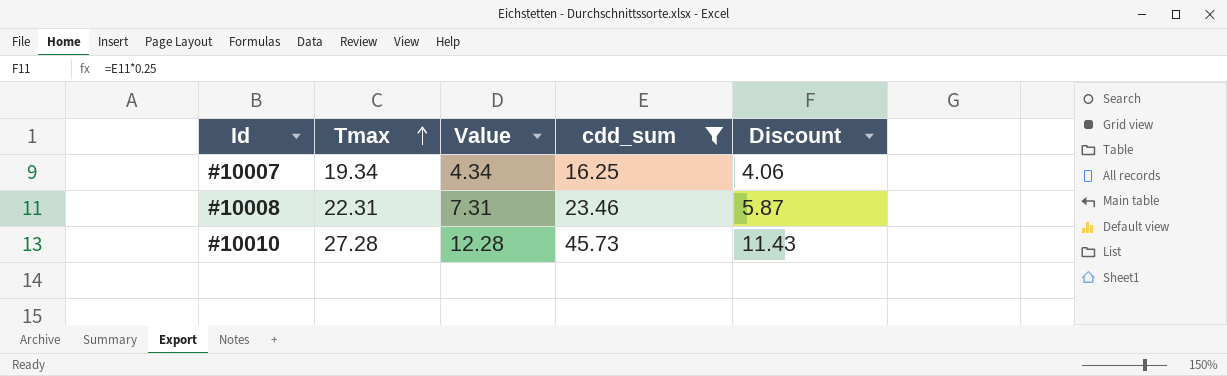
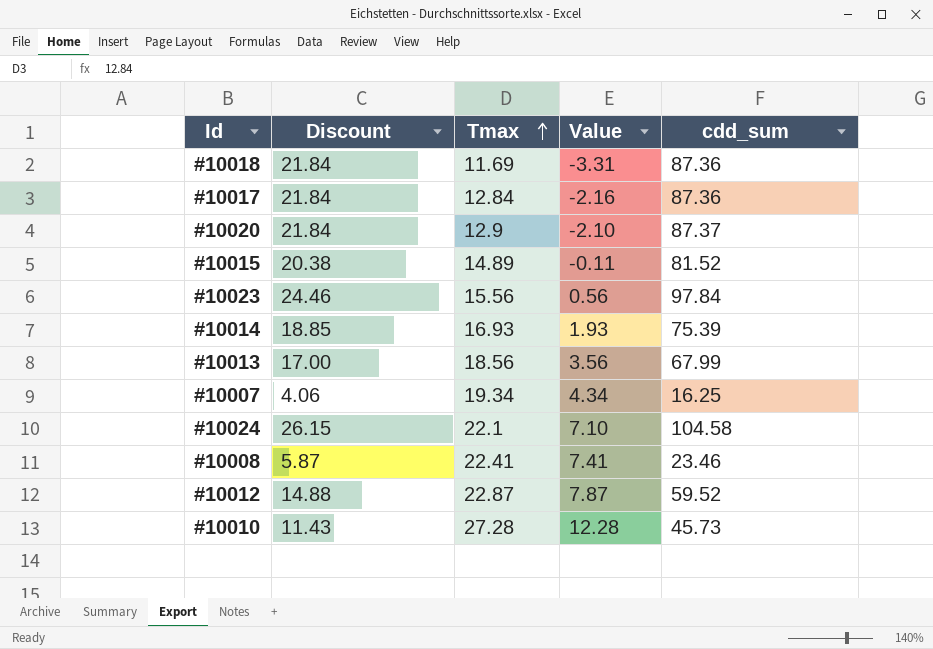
filter: cdd_sum <= 45.73 -> none
column Discount | position: 5 -> 2
#10008 | Tmax: 22.31 -> 22.41
#10008 | Value: 7.31 -> 7.41

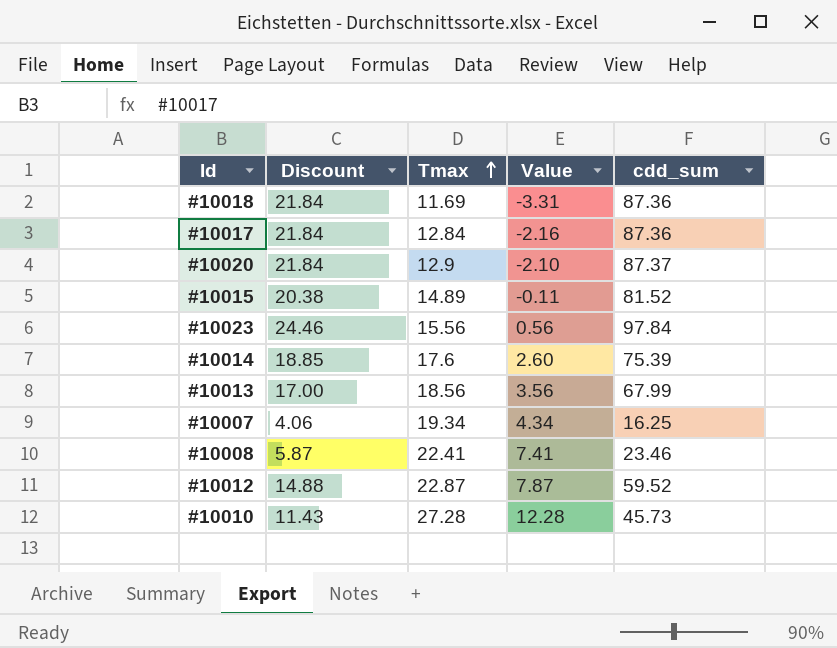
row #10024: 26.15 | 22.1 | 7.10 | 104.58 -> none
#10014 | Tmax: 16.93 -> 17.6
#10014 | Value: 1.93 -> 2.60

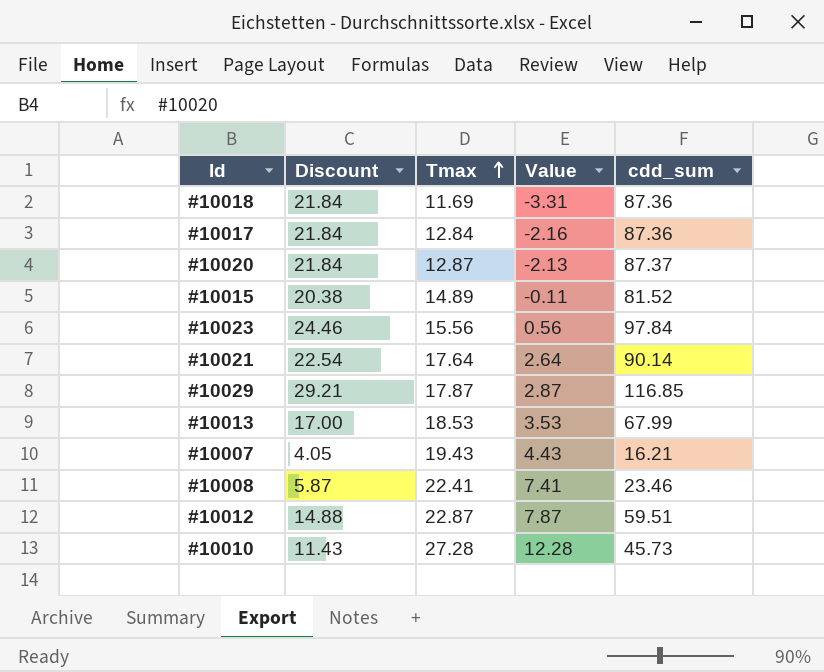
row #10014: 18.85 | 17.6 | 2.60 | 75.39 -> none
#10020 | Tmax: 12.9 -> 12.87
#10020 | Value: -2.10 -> -2.13
row #10021: none -> 22.54 | 17.64 | 2.64 | 90.14
row #10029: none -> 29.21 | 17.87 | 2.87 | 116.85
#10013 | Tmax: 18.56 -> 18.53
#10013 | Value: 3.56 -> 3.53
#10007 | Discount: 4.06 -> 4.05
#10007 | Tmax: 19.34 -> 19.43
#10007 | Value: 4.34 -> 4.43
#10007 | cdd_sum: 16.25 -> 16.21
#10012 | cdd_sum: 59.52 -> 59.51

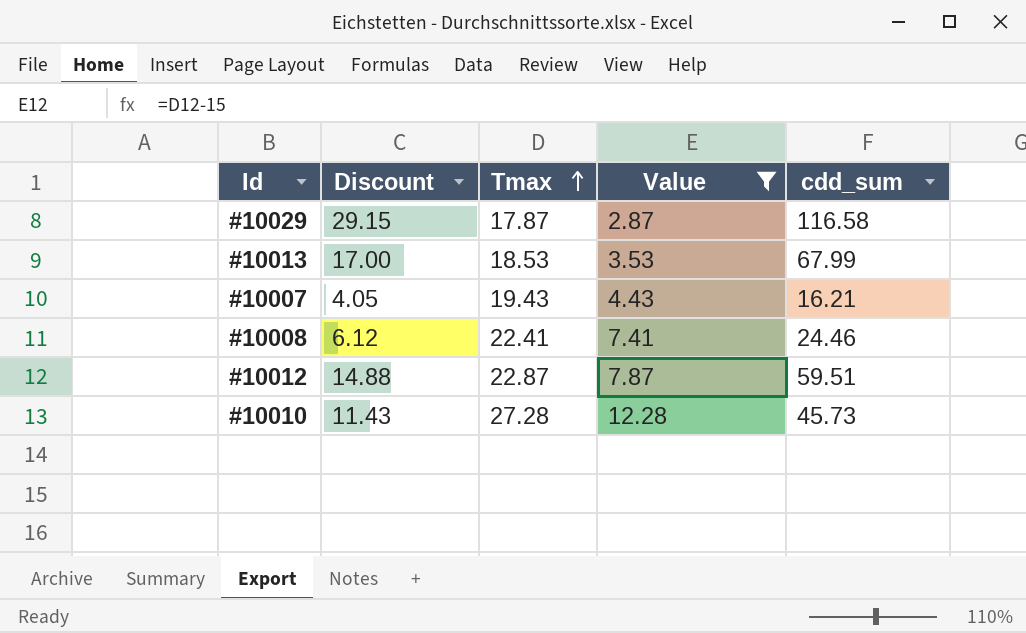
filter: none -> Value >= 2.87
#10029 | Discount: 29.21 -> 29.15
#10029 | cdd_sum: 116.85 -> 116.58
#10008 | Discount: 5.87 -> 6.12
#10008 | cdd_sum: 23.46 -> 24.46

